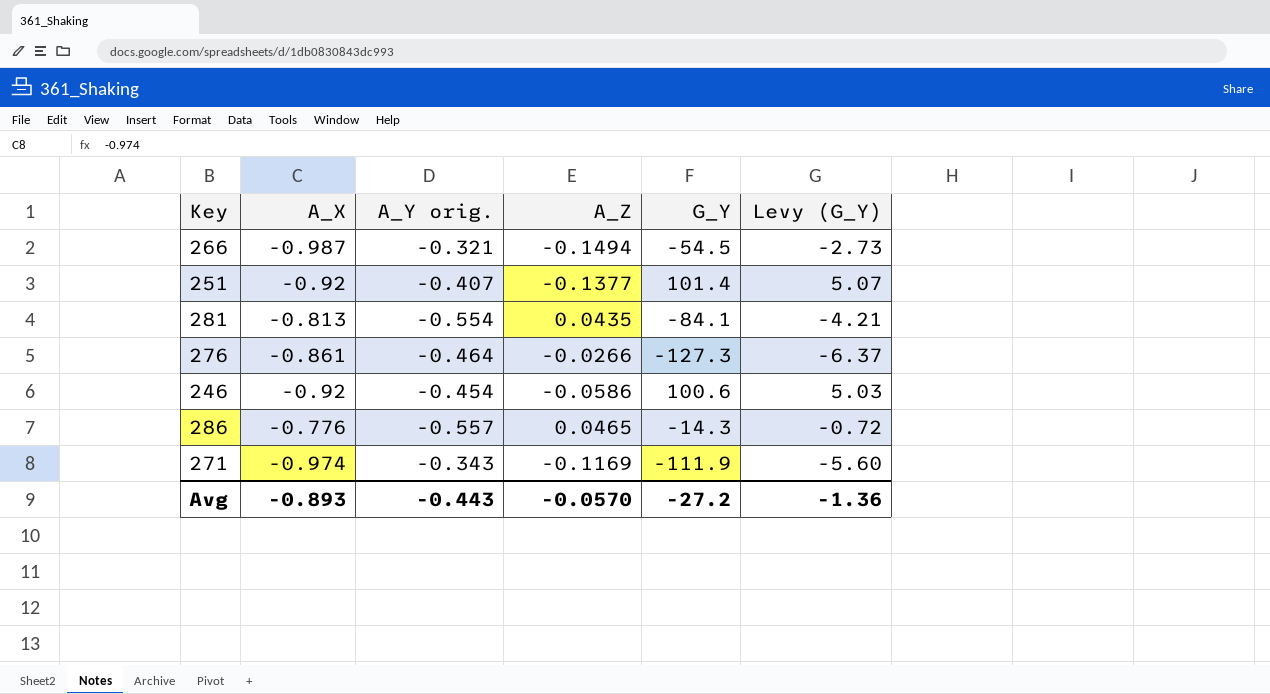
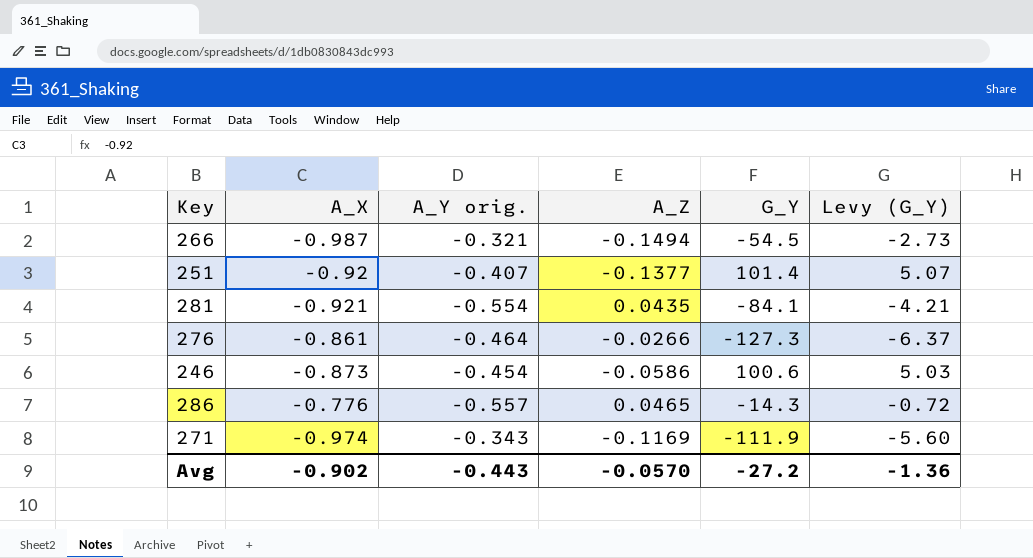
281 | A_X: -0.813 -> -0.921
246 | A_X: -0.92 -> -0.873
Avg | A_X: -0.893 -> -0.902

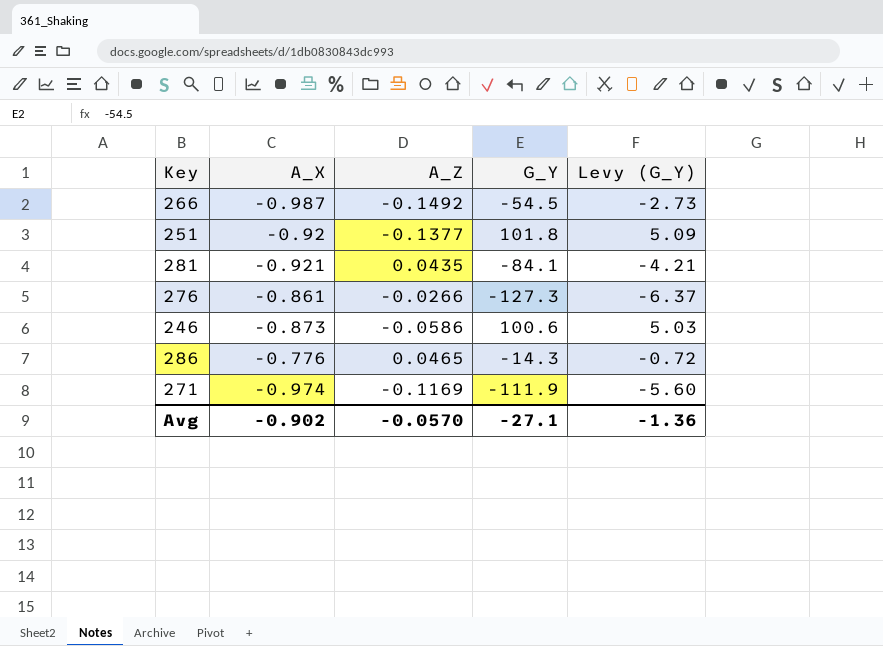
column A_Y orig. | position: 3 -> none
266 | A_Z: -0.1494 -> -0.1492
251 | G_Y: 101.4 -> 101.8
251 | Levy (G_Y): 5.07 -> 5.09
Avg | G_Y: -27.2 -> -27.1

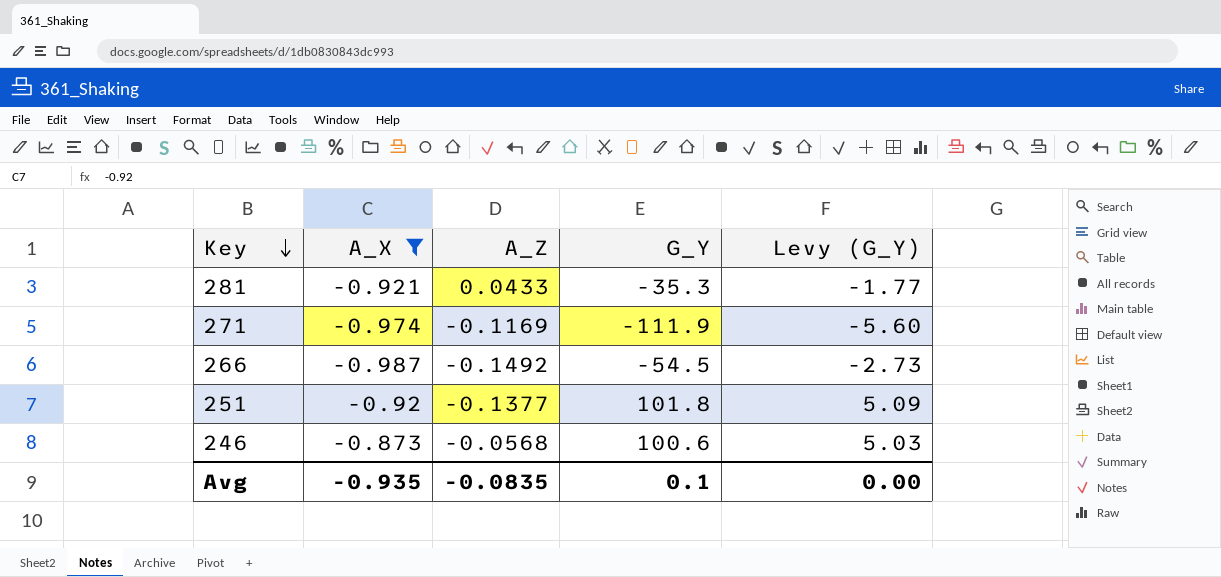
filter: none -> A_X <= -0.873
row order: none -> Key descending
281 | A_Z: 0.0435 -> 0.0433
281 | G_Y: -84.1 -> -35.3
281 | Levy (G_Y): -4.21 -> -1.77
246 | A_Z: -0.0586 -> -0.0568
Avg | A_X: -0.902 -> -0.935
Avg | A_Z: -0.0570 -> -0.0835
Avg | G_Y: -27.1 -> 0.1
Avg | Levy (G_Y): -1.36 -> 0.00

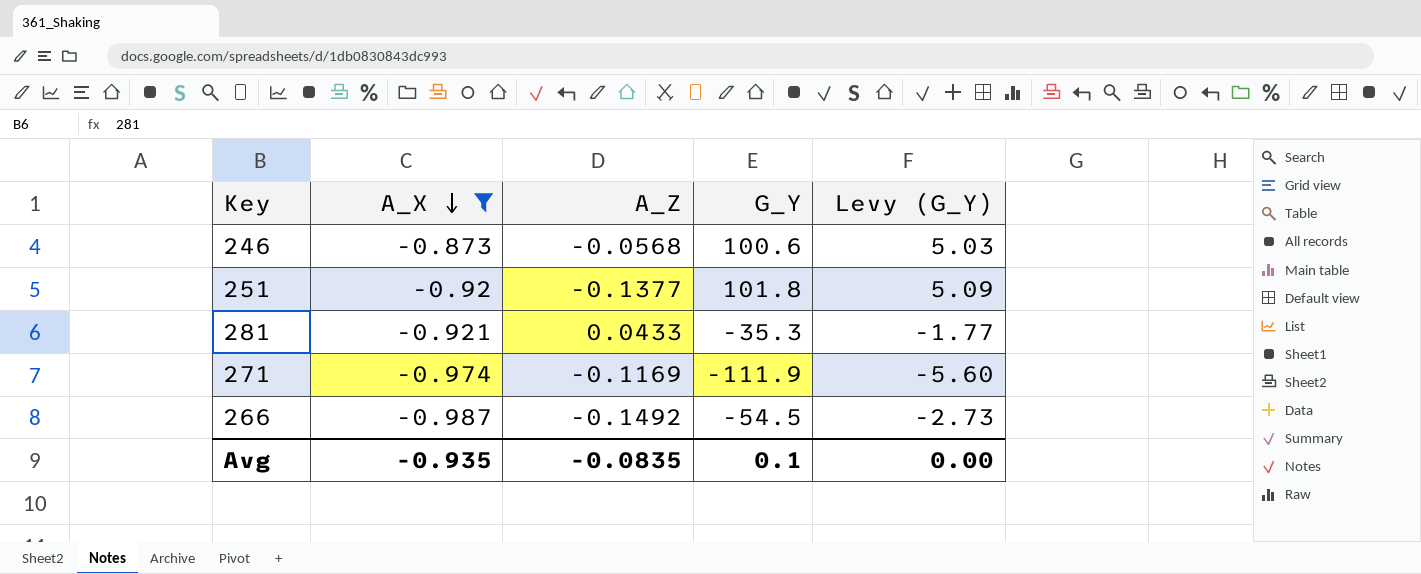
row order: Key descending -> A_X descending

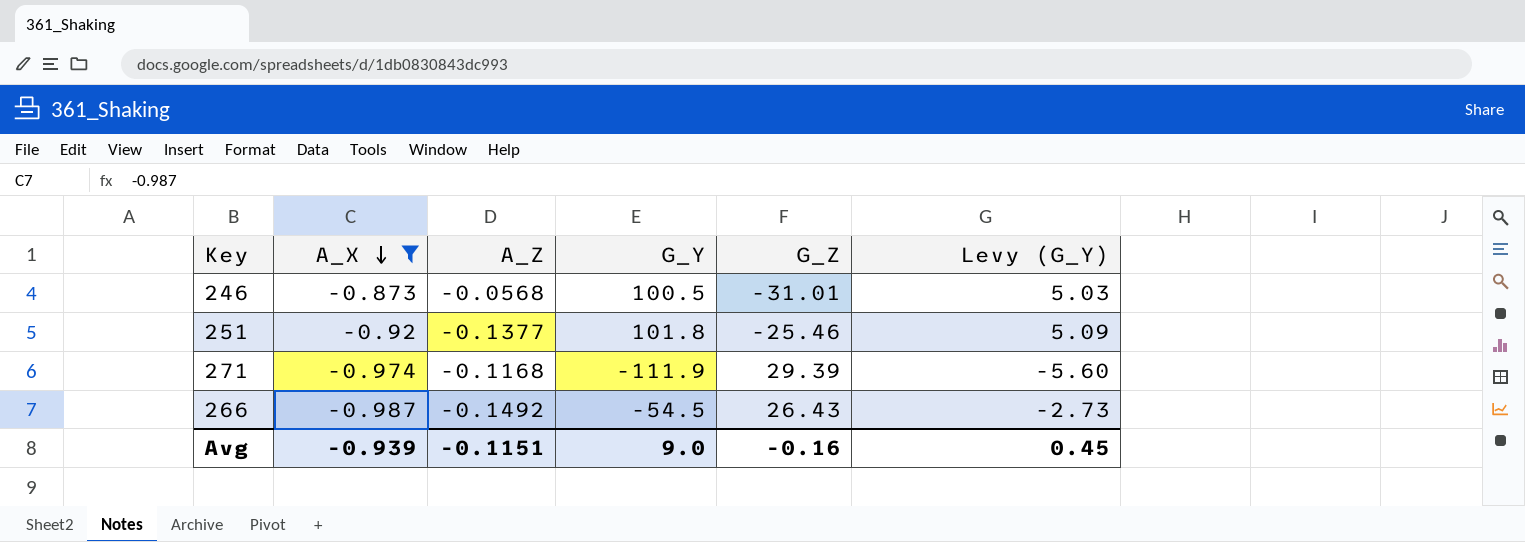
column G_Z | position: none -> 5
row 281: -0.921 | 0.0433 | -35.3 | -1.77 -> none
246 | G_Y: 100.6 -> 100.5
271 | A_Z: -0.1169 -> -0.1168
Avg | A_X: -0.935 -> -0.939
Avg | A_Z: -0.0835 -> -0.1151
Avg | G_Y: 0.1 -> 9.0
Avg | Levy (G_Y): 0.00 -> 0.45

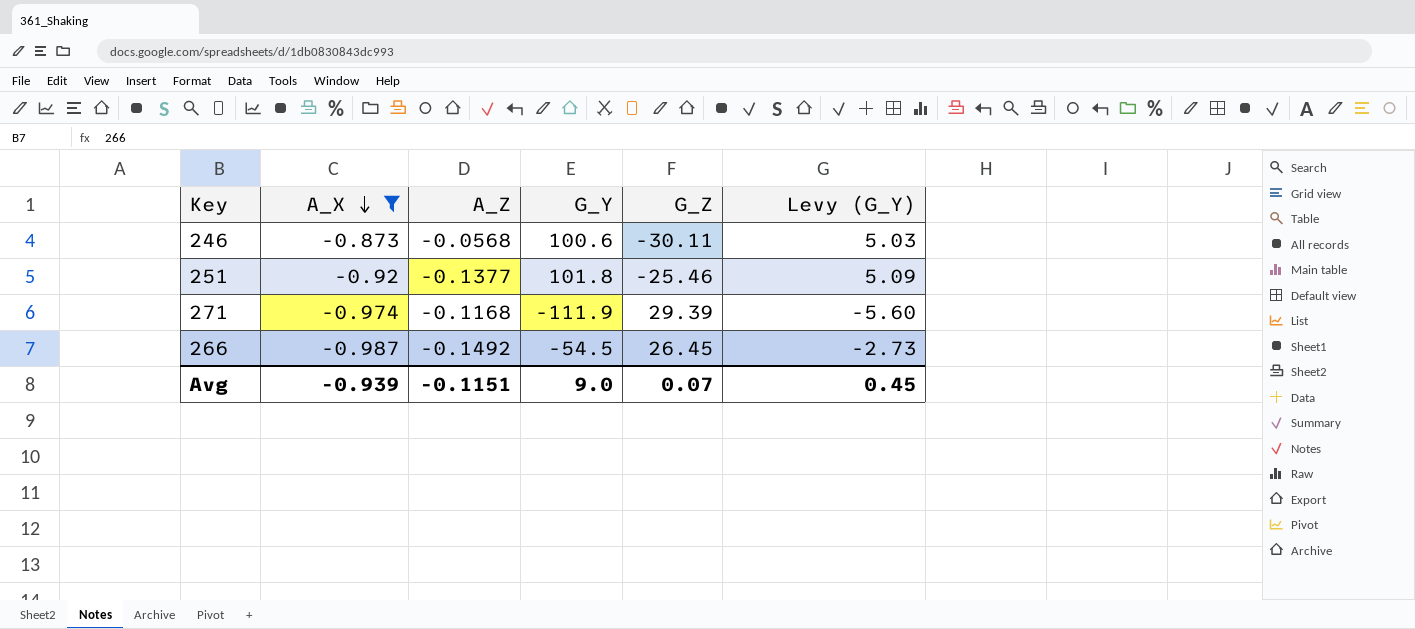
246 | G_Y: 100.5 -> 100.6
246 | G_Z: -31.01 -> -30.11
266 | G_Z: 26.43 -> 26.45
Avg | G_Z: -0.16 -> 0.07

